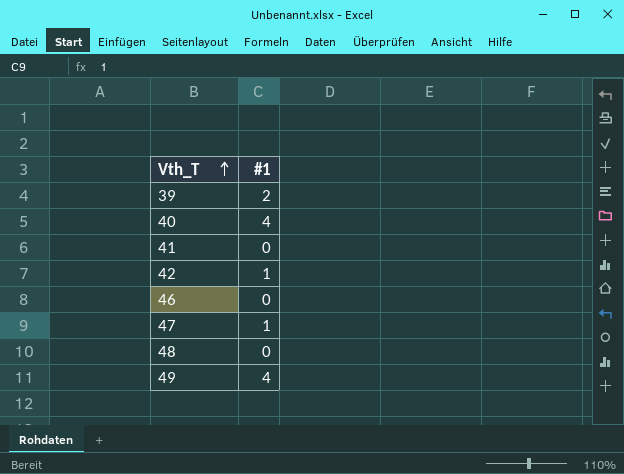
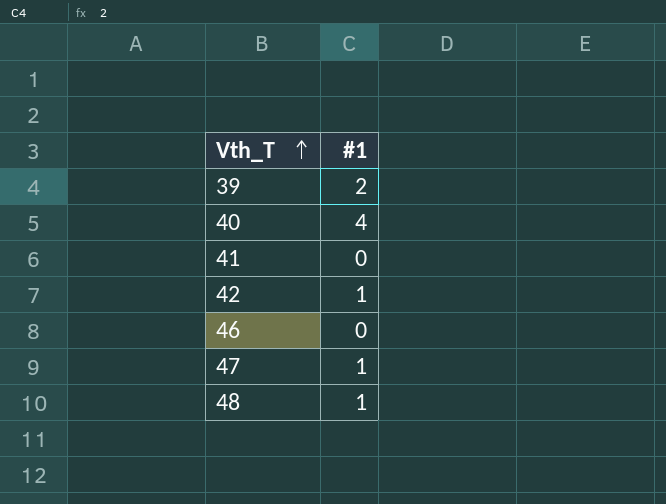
row 49: 4 -> none
48 | #1: 0 -> 1

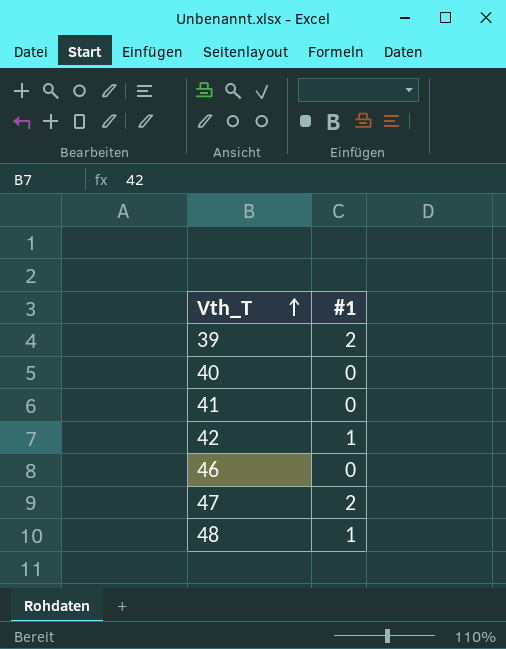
40 | #1: 4 -> 0
47 | #1: 1 -> 2

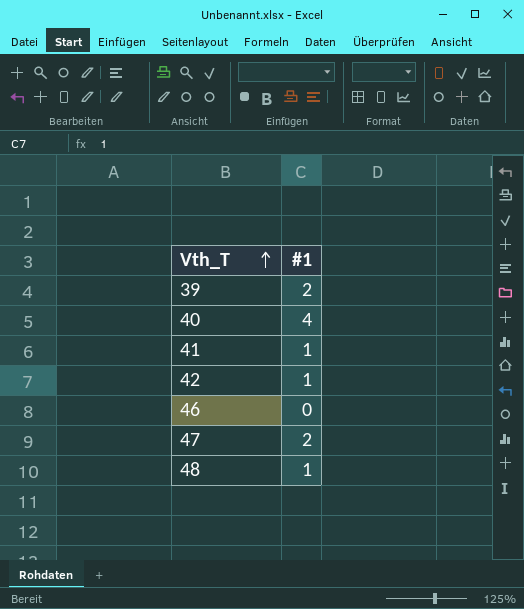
40 | #1: 0 -> 4
41 | #1: 0 -> 1

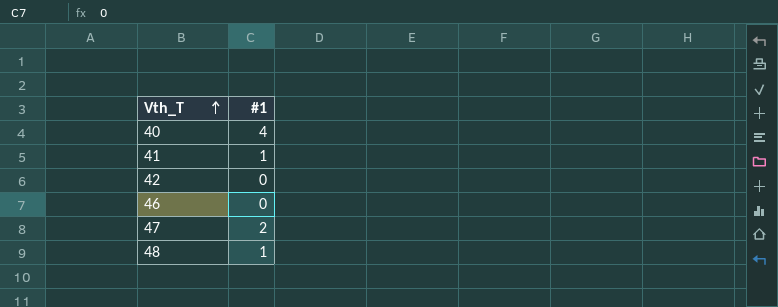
row 39: 2 -> none
42 | #1: 1 -> 0

